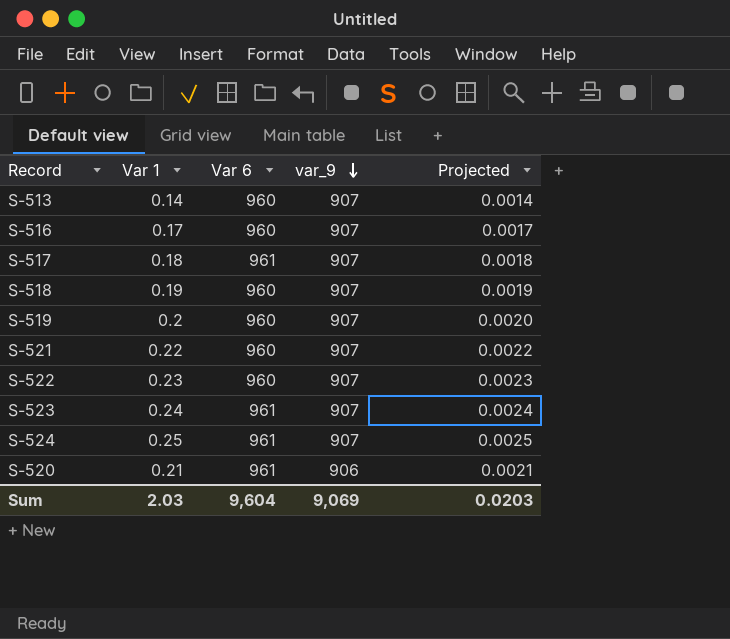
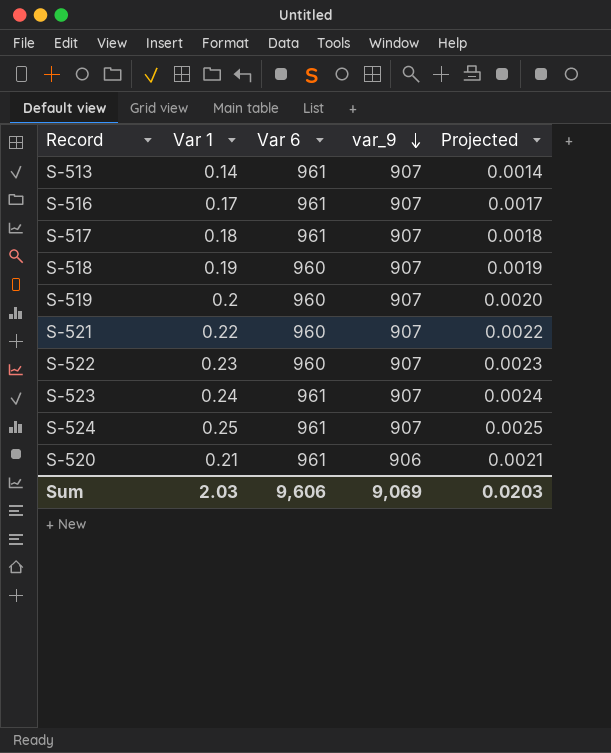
S-513 | Var 6: 960 -> 961
S-516 | Var 6: 960 -> 961
Sum | Var 6: 9,604 -> 9,606

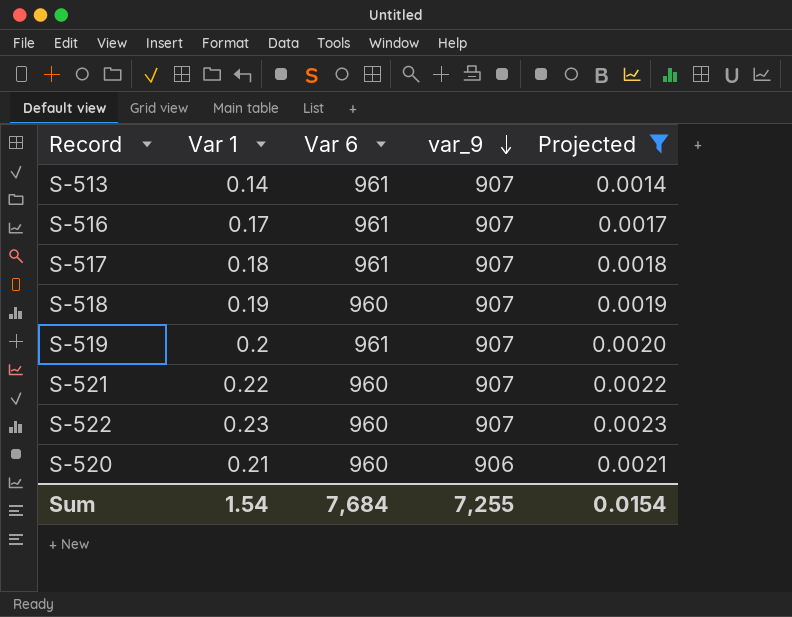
filter: none -> Projected <= 0.0023
S-519 | Var 6: 960 -> 961
S-520 | Var 6: 961 -> 960
Sum | Var 1: 2.03 -> 1.54
Sum | Var 6: 9,606 -> 7,684
Sum | var_9: 9,069 -> 7,255
Sum | Projected: 0.0203 -> 0.0154

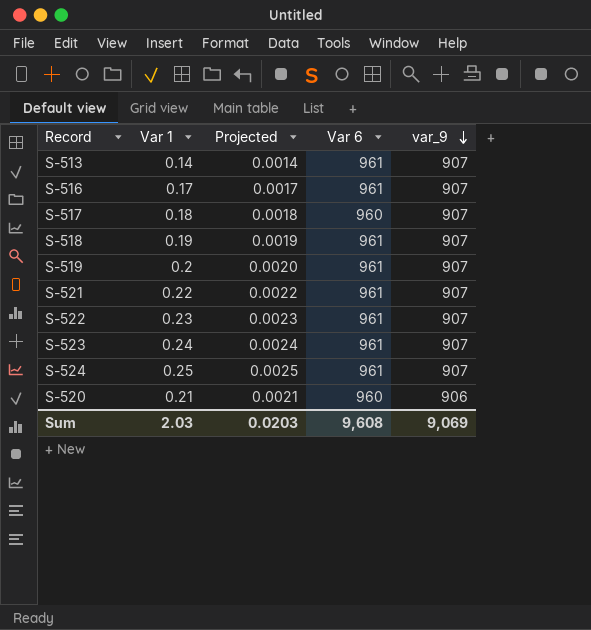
filter: Projected <= 0.0023 -> none
column Projected | position: 5 -> 3
S-517 | Var 6: 961 -> 960
S-518 | Var 6: 960 -> 961
S-521 | Var 6: 960 -> 961
S-522 | Var 6: 960 -> 961
Sum | Var 1: 1.54 -> 2.03
Sum | Projected: 0.0154 -> 0.0203
Sum | Var 6: 7,684 -> 9,608
Sum | var_9: 7,255 -> 9,069

